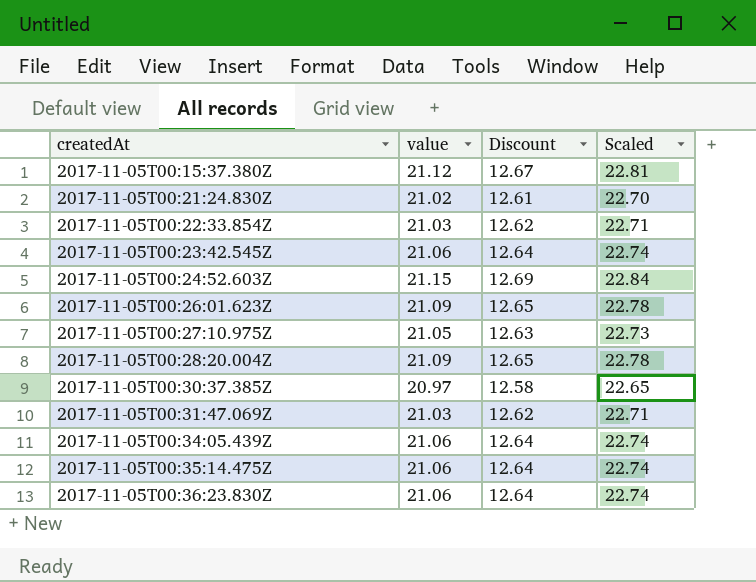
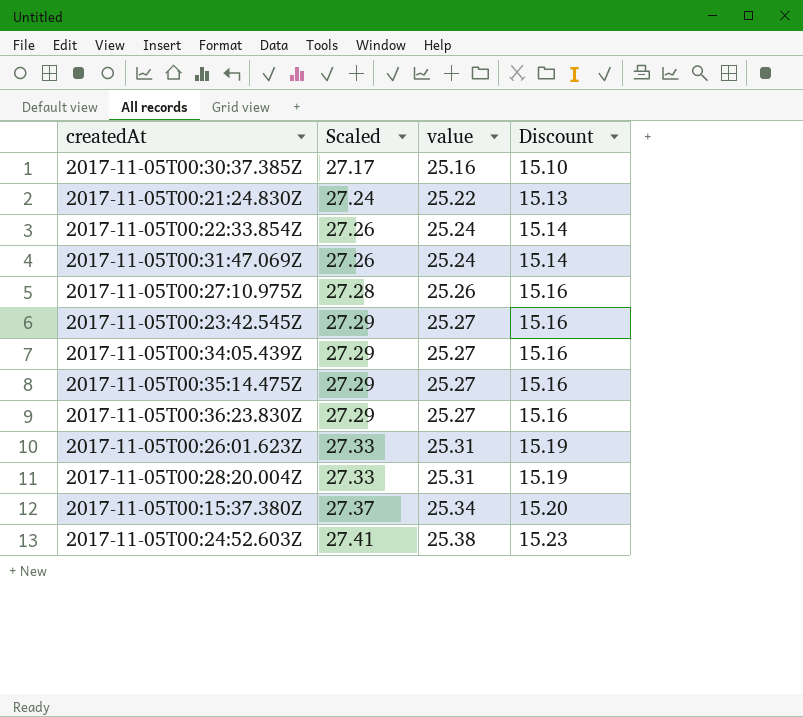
row order: createdAt ascending -> Scaled ascending
column Scaled | position: 4 -> 2
2017-11-05T00:30:37.385Z | Scaled: 22.65 -> 27.17
2017-11-05T00:30:37.385Z | value: 20.97 -> 25.16
2017-11-05T00:30:37.385Z | Discount: 12.58 -> 15.10
2017-11-05T00:21:24.830Z | Scaled: 22.70 -> 27.24
2017-11-05T00:21:24.830Z | value: 21.02 -> 25.22
2017-11-05T00:21:24.830Z | Discount: 12.61 -> 15.13
2017-11-05T00:22:33.854Z | Scaled: 22.71 -> 27.26
2017-11-05T00:22:33.854Z | value: 21.03 -> 25.24
2017-11-05T00:22:33.854Z | Discount: 12.62 -> 15.14
2017-11-05T00:31:47.069Z | Scaled: 22.71 -> 27.26
2017-11-05T00:31:47.069Z | value: 21.03 -> 25.24
2017-11-05T00:31:47.069Z | Discount: 12.62 -> 15.14
2017-11-05T00:27:10.975Z | Scaled: 22.73 -> 27.28
2017-11-05T00:27:10.975Z | value: 21.05 -> 25.26
2017-11-05T00:27:10.975Z | Discount: 12.63 -> 15.16
2017-11-05T00:23:42.545Z | Scaled: 22.74 -> 27.29
2017-11-05T00:23:42.545Z | value: 21.06 -> 25.27
2017-11-05T00:23:42.545Z | Discount: 12.64 -> 15.16
2017-11-05T00:34:05.439Z | Scaled: 22.74 -> 27.29
2017-11-05T00:34:05.439Z | value: 21.06 -> 25.27
2017-11-05T00:34:05.439Z | Discount: 12.64 -> 15.16
2017-11-05T00:35:14.475Z | Scaled: 22.74 -> 27.29
2017-11-05T00:35:14.475Z | value: 21.06 -> 25.27
2017-11-05T00:35:14.475Z | Discount: 12.64 -> 15.16
2017-11-05T00:36:23.830Z | Scaled: 22.74 -> 27.29
2017-11-05T00:36:23.830Z | value: 21.06 -> 25.27
2017-11-05T00:36:23.830Z | Discount: 12.64 -> 15.16
2017-11-05T00:26:01.623Z | Scaled: 22.78 -> 27.33
2017-11-05T00:26:01.623Z | value: 21.09 -> 25.31
2017-11-05T00:26:01.623Z | Discount: 12.65 -> 15.19
2017-11-05T00:28:20.004Z | Scaled: 22.78 -> 27.33
2017-11-05T00:28:20.004Z | value: 21.09 -> 25.31
2017-11-05T00:28:20.004Z | Discount: 12.65 -> 15.19
2017-11-05T00:15:37.380Z | Scaled: 22.81 -> 27.37
2017-11-05T00:15:37.380Z | value: 21.12 -> 25.34
2017-11-05T00:15:37.380Z | Discount: 12.67 -> 15.20
2017-11-05T00:24:52.603Z | Scaled: 22.84 -> 27.41
2017-11-05T00:24:52.603Z | value: 21.15 -> 25.38
2017-11-05T00:24:52.603Z | Discount: 12.69 -> 15.23

